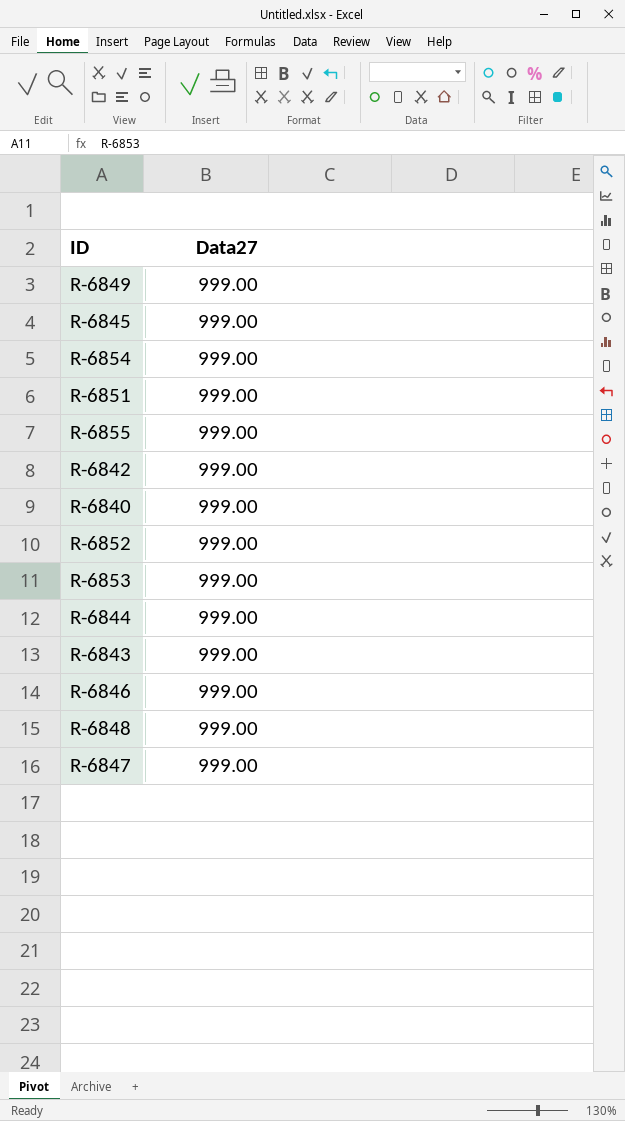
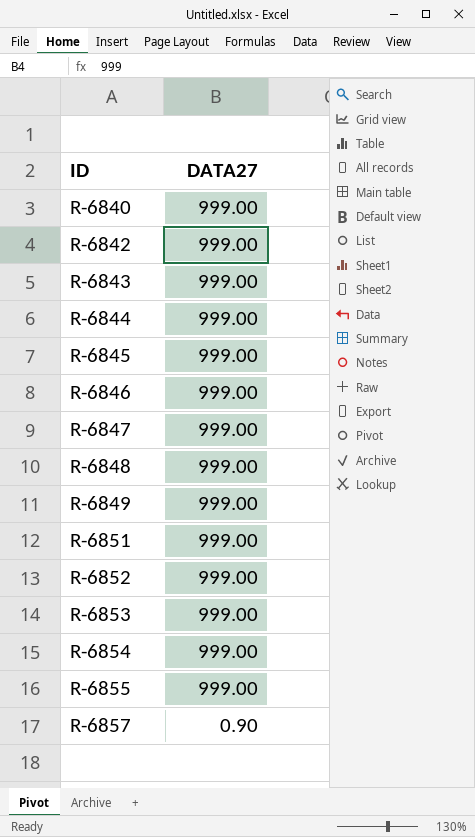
row order: none -> ID ascending
column name: Data27 -> DATA27
row R-6857: none -> 0.90

